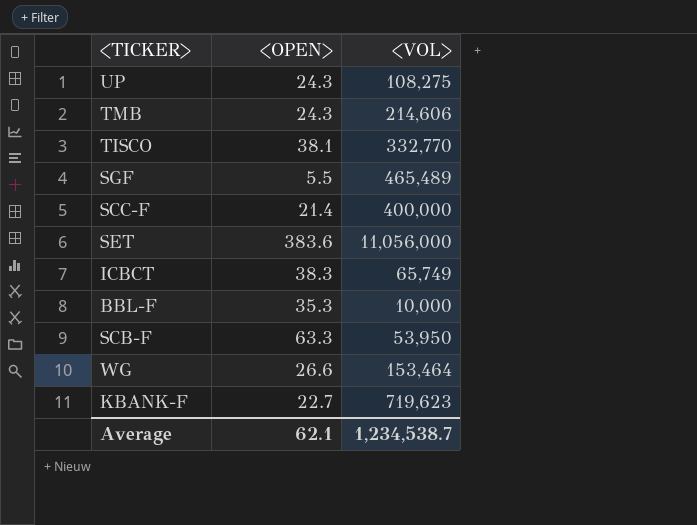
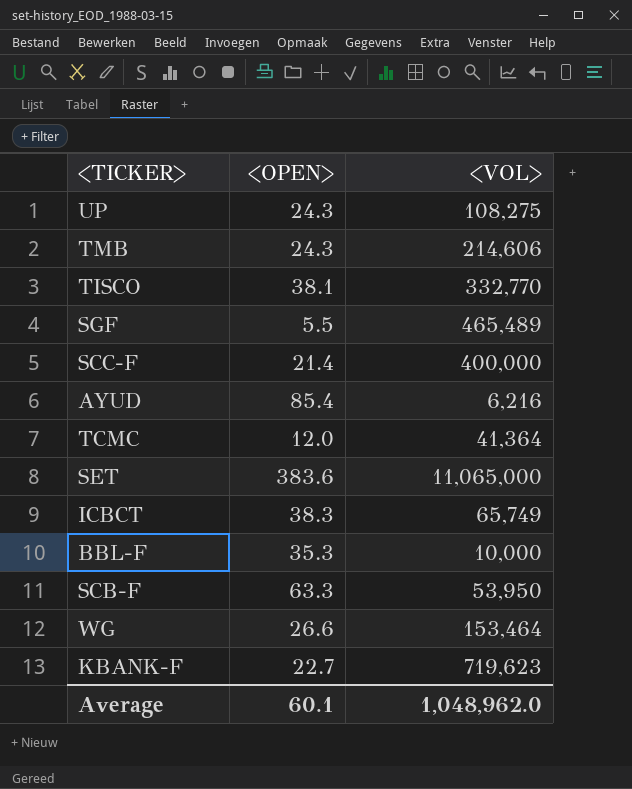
row AYUD: none -> 85.4 | 6,216
row TCMC: none -> 12.0 | 41,364
SET | <VOL>: 11,056,000 -> 11,065,000
Average | <OPEN>: 62.1 -> 60.1
Average | <VOL>: 1,234,538.7 -> 1,048,962.0

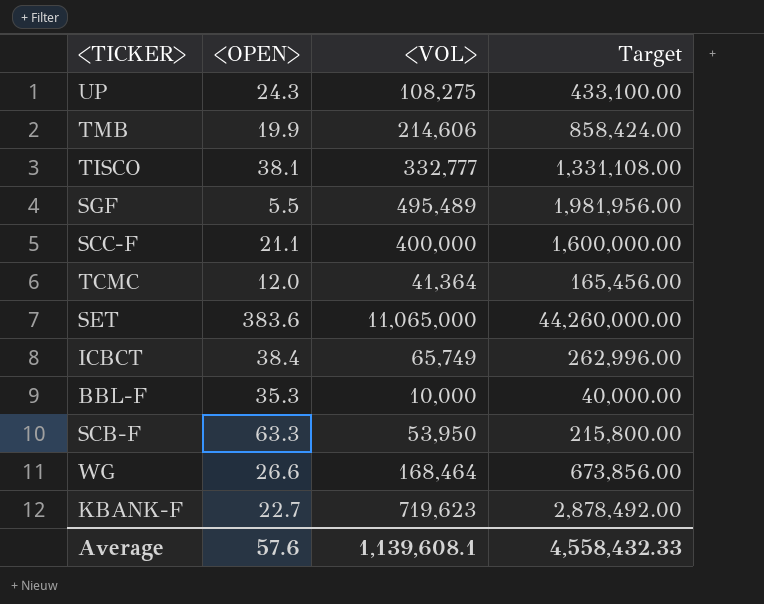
column Target | formula: none -> [<VOL>] * 4
row AYUD: 85.4 | 6,216 -> none
TMB | <OPEN>: 24.3 -> 19.9
TISCO | <VOL>: 332,770 -> 332,777
SGF | <VOL>: 465,489 -> 495,489
SCC-F | <OPEN>: 21.4 -> 21.1
ICBCT | <OPEN>: 38.3 -> 38.4
WG | <VOL>: 153,464 -> 168,464
Average | <OPEN>: 60.1 -> 57.6
Average | <VOL>: 1,048,962.0 -> 1,139,608.1

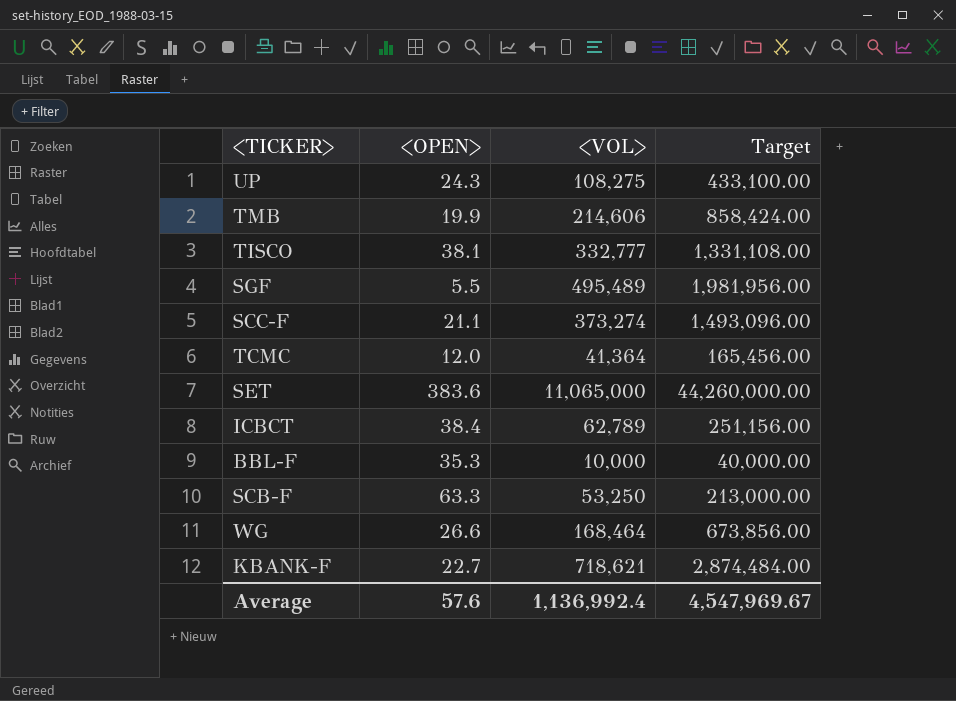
SCC-F | <VOL>: 400,000 -> 373,274
SCC-F | Target: 1,600,000.00 -> 1,493,096.00
ICBCT | <VOL>: 65,749 -> 62,789
ICBCT | Target: 262,996.00 -> 251,156.00
SCB-F | <VOL>: 53,950 -> 53,250
SCB-F | Target: 215,800.00 -> 213,000.00
KBANK-F | <VOL>: 719,623 -> 718,621
KBANK-F | Target: 2,878,492.00 -> 2,874,484.00
Average | <VOL>: 1,139,608.1 -> 1,136,992.4
Average | Target: 4,558,432.33 -> 4,547,969.67

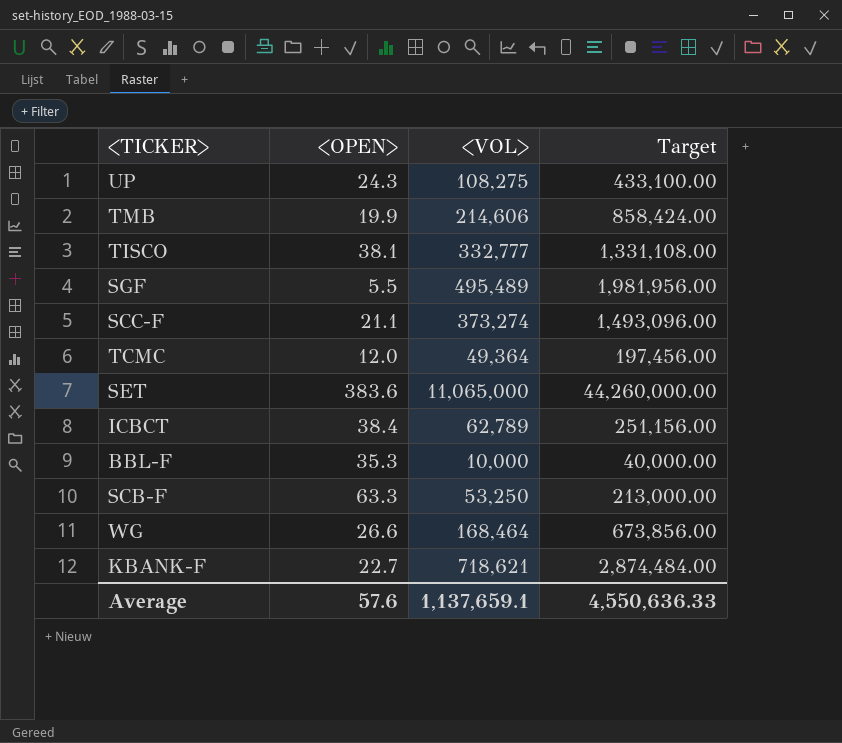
TCMC | <VOL>: 41,364 -> 49,364
TCMC | Target: 165,456.00 -> 197,456.00
Average | <VOL>: 1,136,992.4 -> 1,137,659.1
Average | Target: 4,547,969.67 -> 4,550,636.33

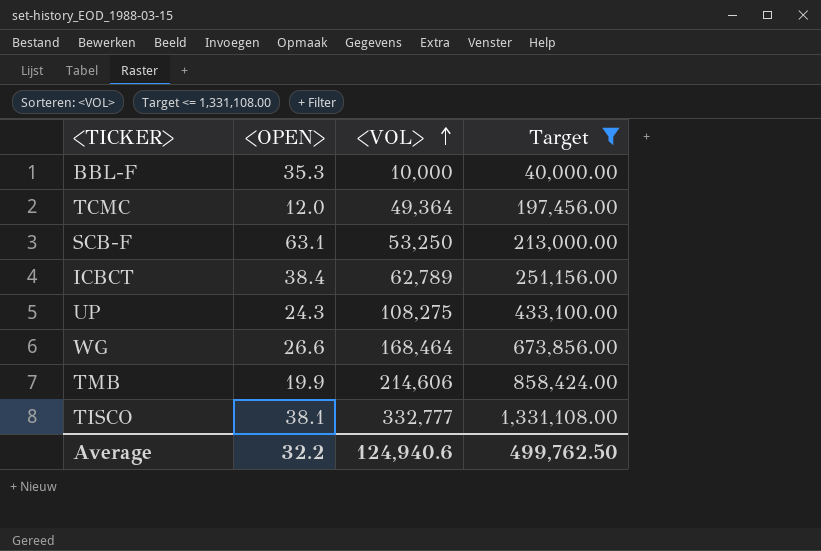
filter: none -> Target <= 1,331,108.00
row order: none -> <VOL> ascending
SCB-F | <OPEN>: 63.3 -> 63.1
Average | <OPEN>: 57.6 -> 32.2
Average | <VOL>: 1,137,659.1 -> 124,940.6
Average | Target: 4,550,636.33 -> 499,762.50

